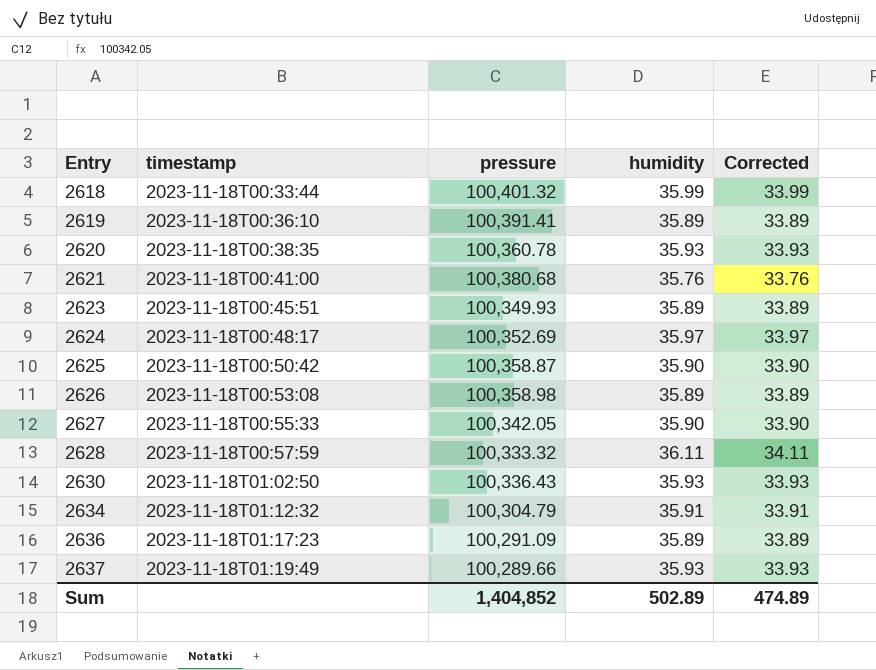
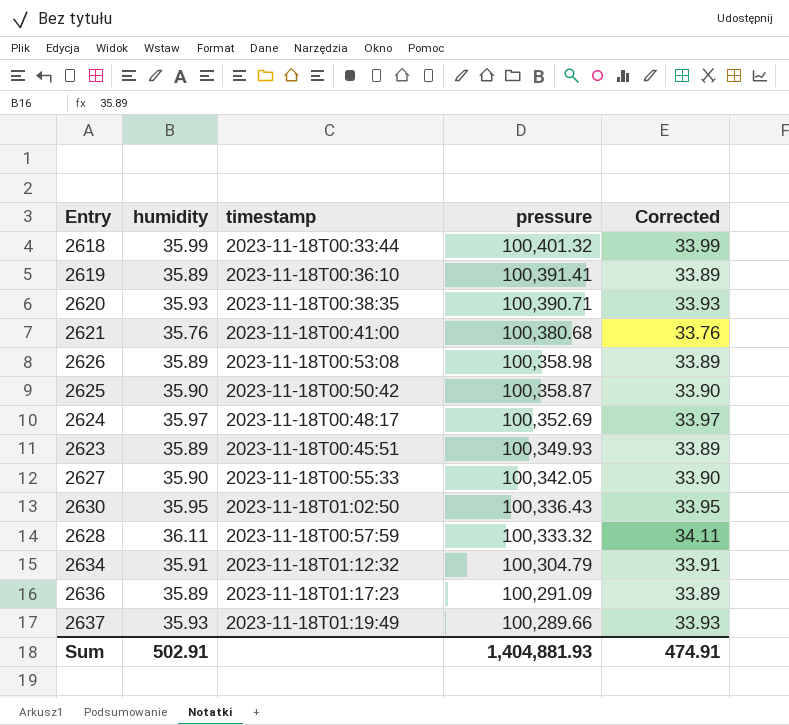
row order: Entry ascending -> pressure descending
column humidity | position: 4 -> 2
2620 | pressure: 100,360.78 -> 100,390.71
2630 | humidity: 35.93 -> 35.95
2630 | Corrected: 33.93 -> 33.95
Sum | humidity: 502.89 -> 502.91
Sum | pressure: 1,404,852 -> 1,404,881.93
Sum | Corrected: 474.89 -> 474.91

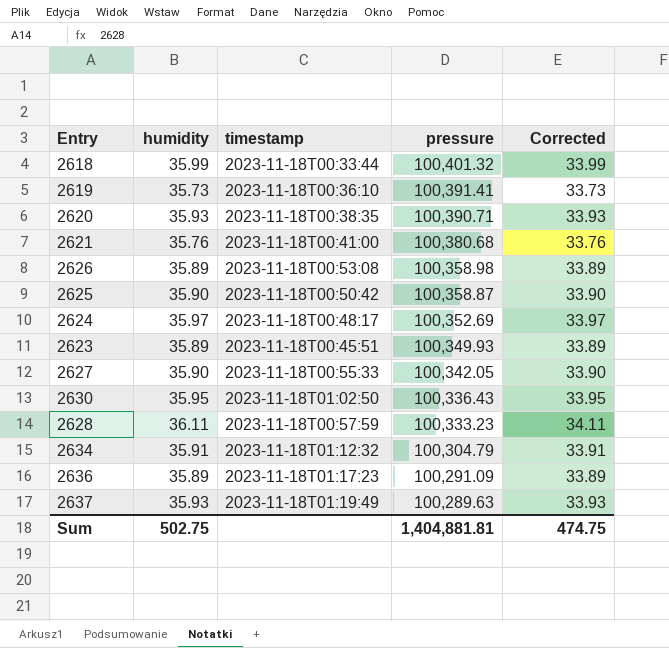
2619 | humidity: 35.89 -> 35.73
2619 | Corrected: 33.89 -> 33.73
2628 | pressure: 100,333.32 -> 100,333.23
2637 | pressure: 100,289.66 -> 100,289.63
Sum | humidity: 502.91 -> 502.75
Sum | pressure: 1,404,881.93 -> 1,404,881.81
Sum | Corrected: 474.91 -> 474.75

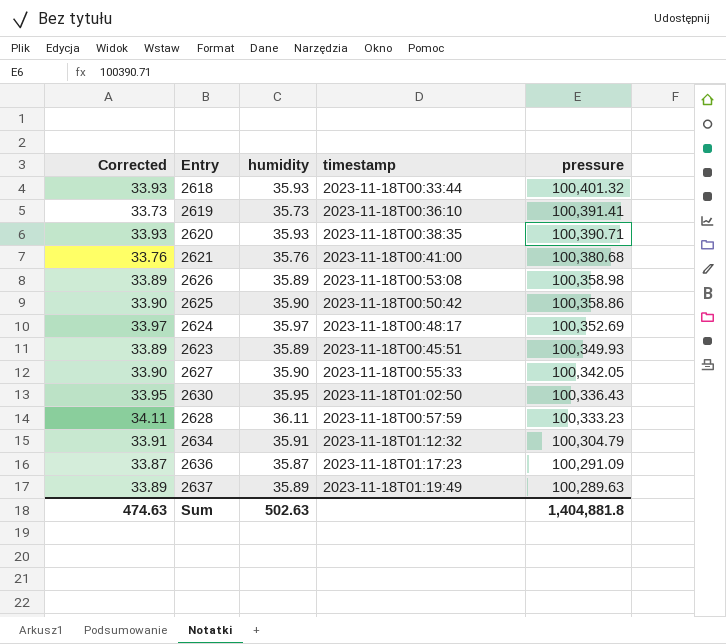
column Corrected | position: 5 -> 1
2618 | Corrected: 33.99 -> 33.93
2618 | humidity: 35.99 -> 35.93
2625 | pressure: 100,358.87 -> 100,358.86
2636 | Corrected: 33.89 -> 33.87
2636 | humidity: 35.89 -> 35.87
2637 | Corrected: 33.93 -> 33.89
2637 | humidity: 35.93 -> 35.89
Sum | Corrected: 474.75 -> 474.63
Sum | humidity: 502.75 -> 502.63
Sum | pressure: 1,404,881.81 -> 1,404,881.8

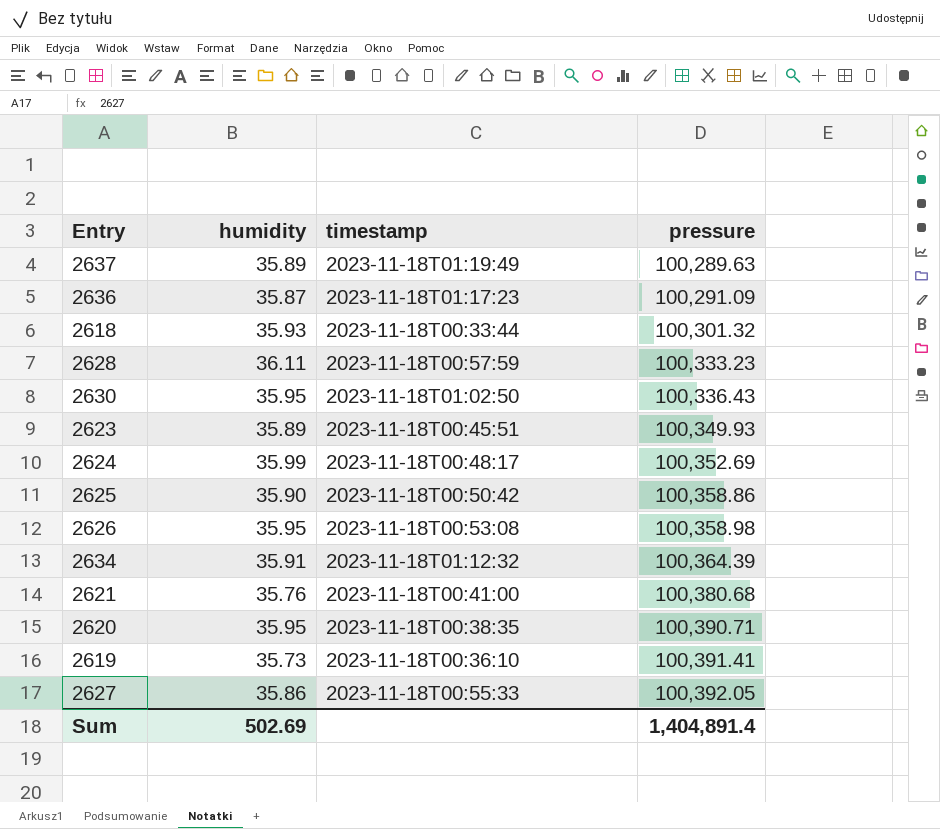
row order: pressure descending -> pressure ascending
column Corrected | formula: [humidity] - 2 -> none
2618 | pressure: 100,401.32 -> 100,301.32
2624 | humidity: 35.97 -> 35.99
2626 | humidity: 35.89 -> 35.95
2634 | pressure: 100,304.79 -> 100,364.39
2620 | humidity: 35.93 -> 35.95
2627 | humidity: 35.90 -> 35.86
2627 | pressure: 100,342.05 -> 100,392.05
Sum | humidity: 502.63 -> 502.69
Sum | pressure: 1,404,881.8 -> 1,404,891.4

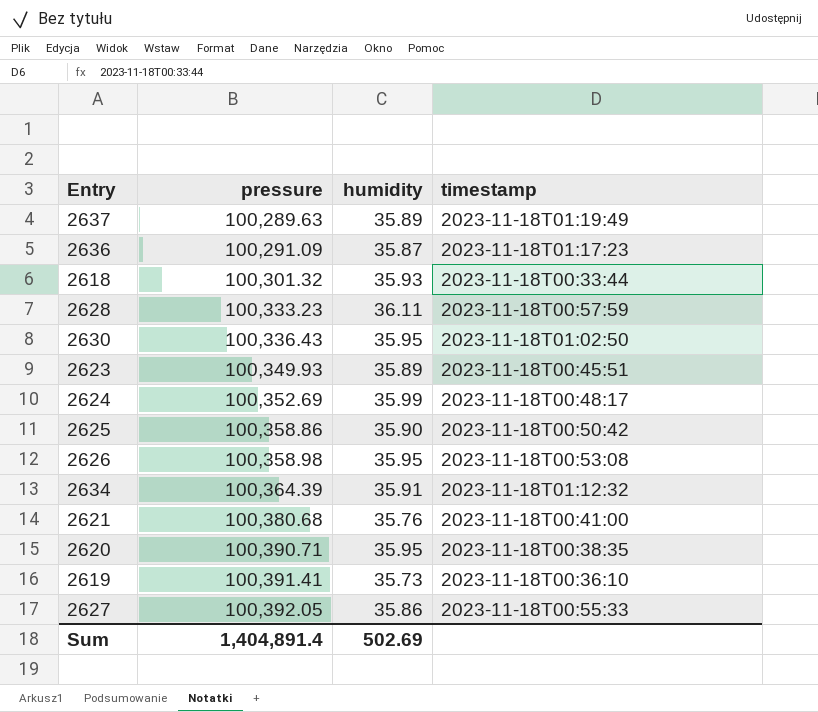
column pressure | position: 4 -> 2

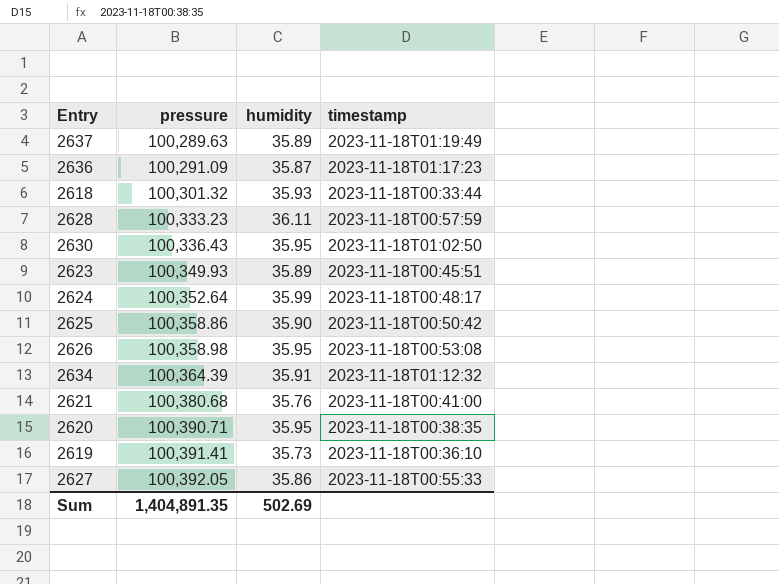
2624 | pressure: 100,352.69 -> 100,352.64
Sum | pressure: 1,404,891.4 -> 1,404,891.35

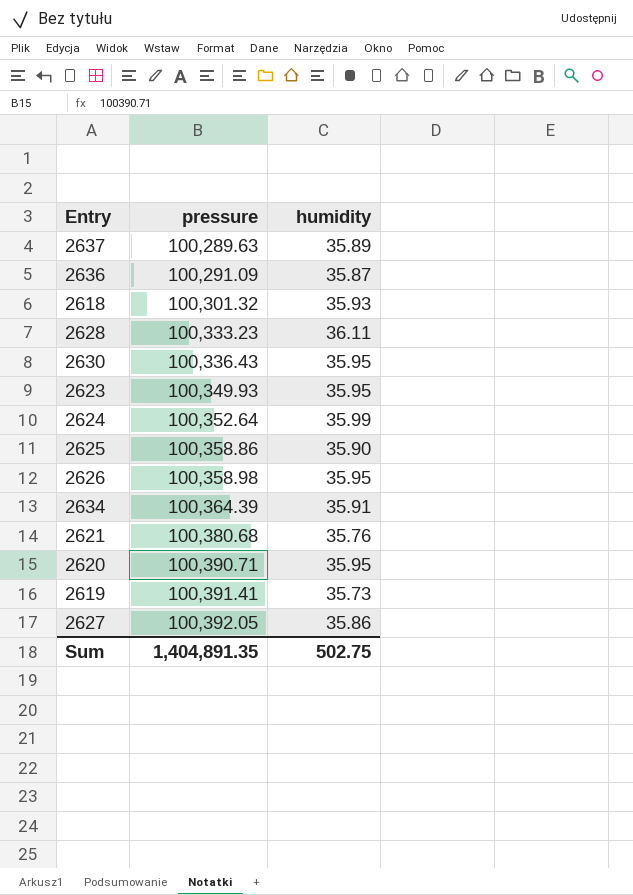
column timestamp | position: 4 -> none
2623 | humidity: 35.89 -> 35.95
Sum | humidity: 502.69 -> 502.75

